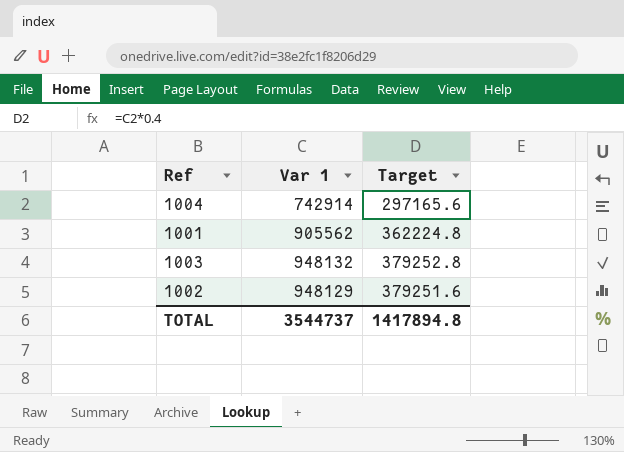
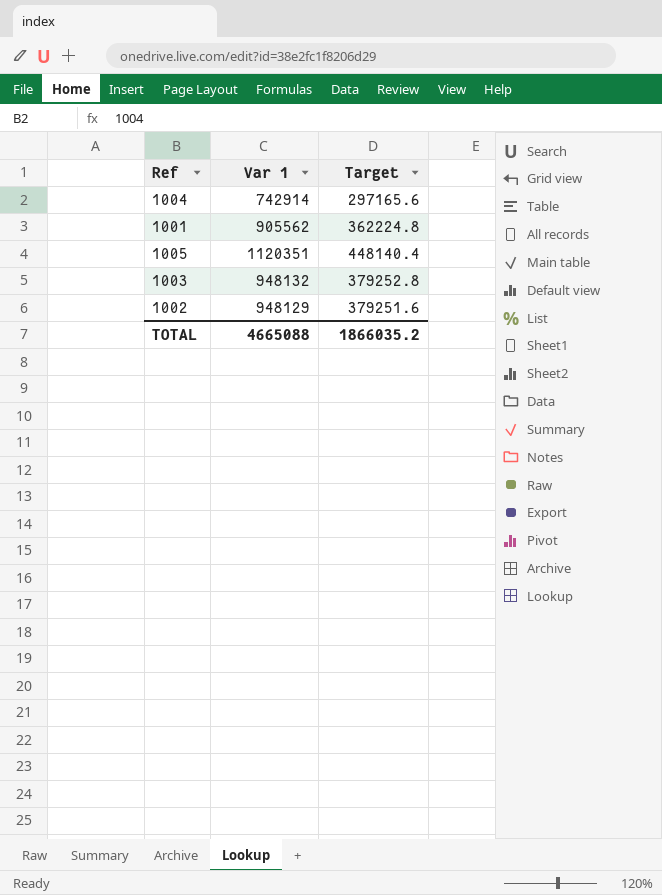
row 1005: none -> 1120351 | 448140.4
TOTAL | Var 1: 3544737 -> 4665088
TOTAL | Target: 1417894.8 -> 1866035.2

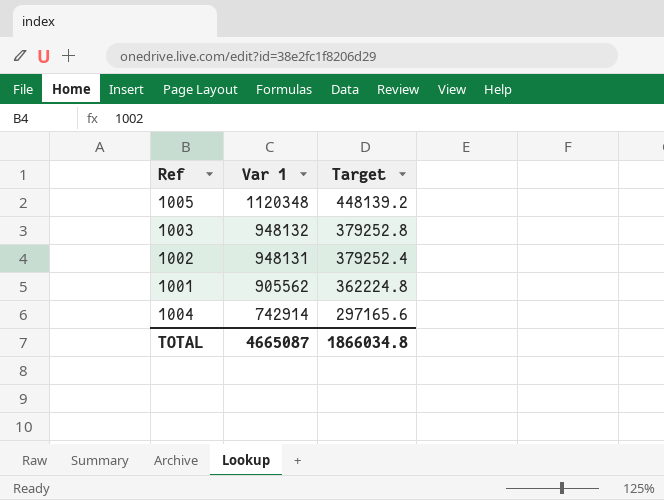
row order: none -> Var 1 descending
1005 | Var 1: 1120351 -> 1120348
1005 | Target: 448140.4 -> 448139.2
1002 | Var 1: 948129 -> 948131
1002 | Target: 379251.6 -> 379252.4
TOTAL | Var 1: 4665088 -> 4665087
TOTAL | Target: 1866035.2 -> 1866034.8

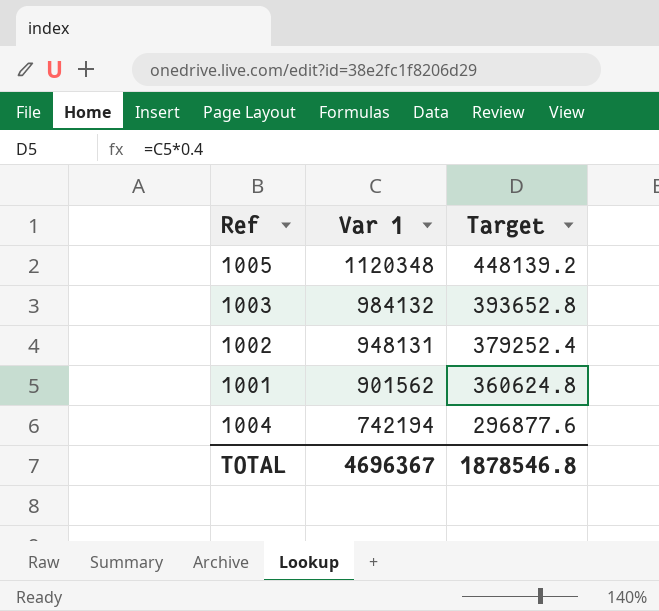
1003 | Var 1: 948132 -> 984132
1003 | Target: 379252.8 -> 393652.8
1001 | Var 1: 905562 -> 901562
1001 | Target: 362224.8 -> 360624.8
1004 | Var 1: 742914 -> 742194
1004 | Target: 297165.6 -> 296877.6
TOTAL | Var 1: 4665087 -> 4696367
TOTAL | Target: 1866034.8 -> 1878546.8

